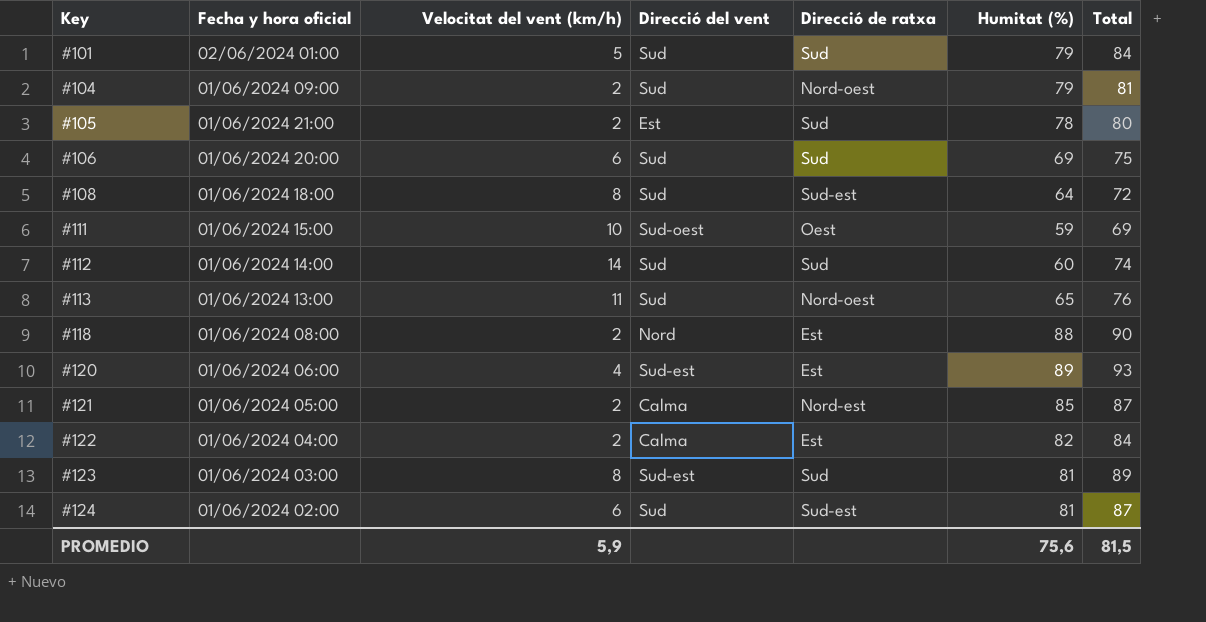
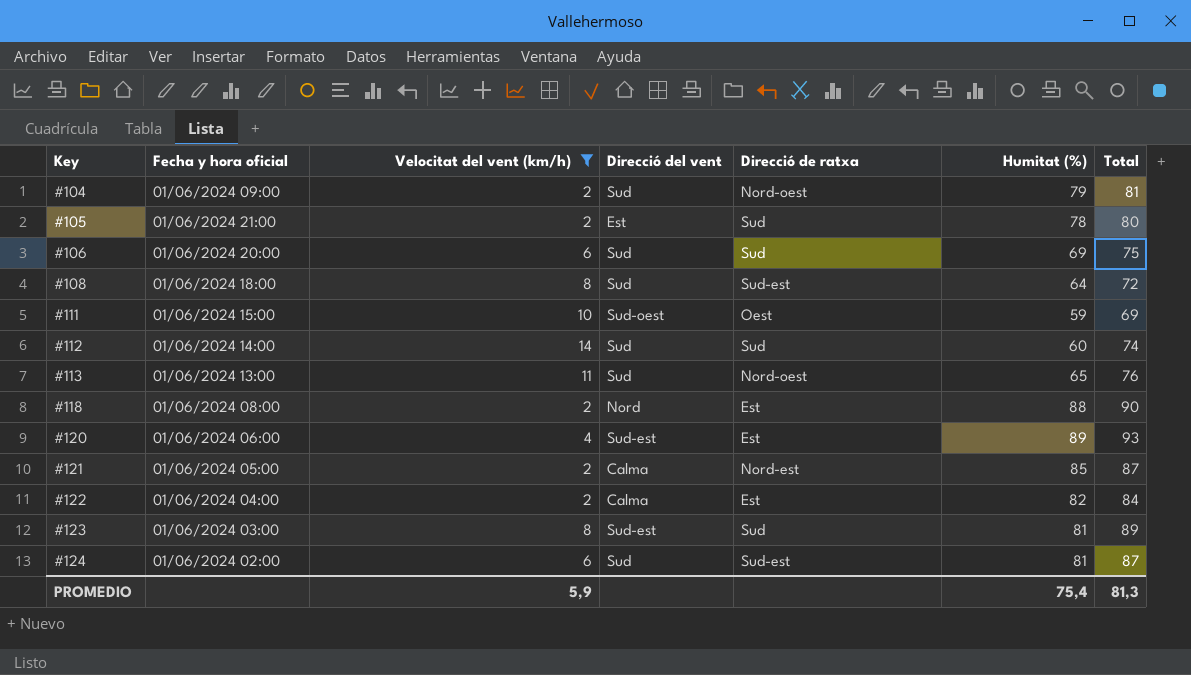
filter: none -> Velocitat del vent (km/h) != 5
PROMEDIO | Humitat (%): 75,6 -> 75,4
PROMEDIO | Total: 81,5 -> 81,3

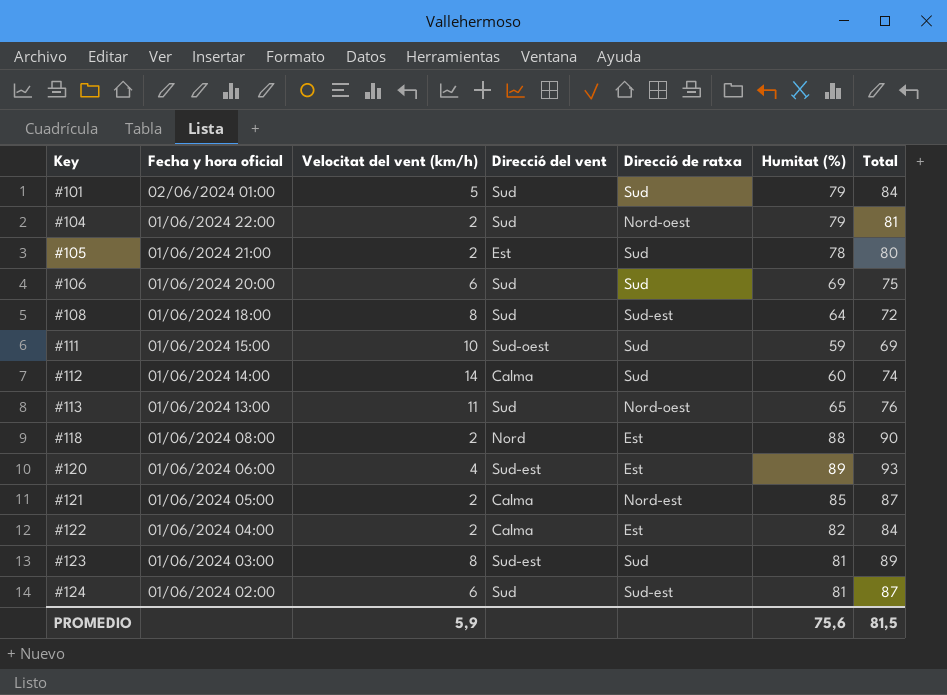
filter: Velocitat del vent (km/h) != 5 -> none
#104 | Fecha y hora oficial: 01/06/2024 09:00 -> 01/06/2024 22:00
#111 | Direcció de ratxa: Oest -> Sud
#112 | Direcció del vent: Sud -> Calma
PROMEDIO | Humitat (%): 75,4 -> 75,6
PROMEDIO | Total: 81,3 -> 81,5

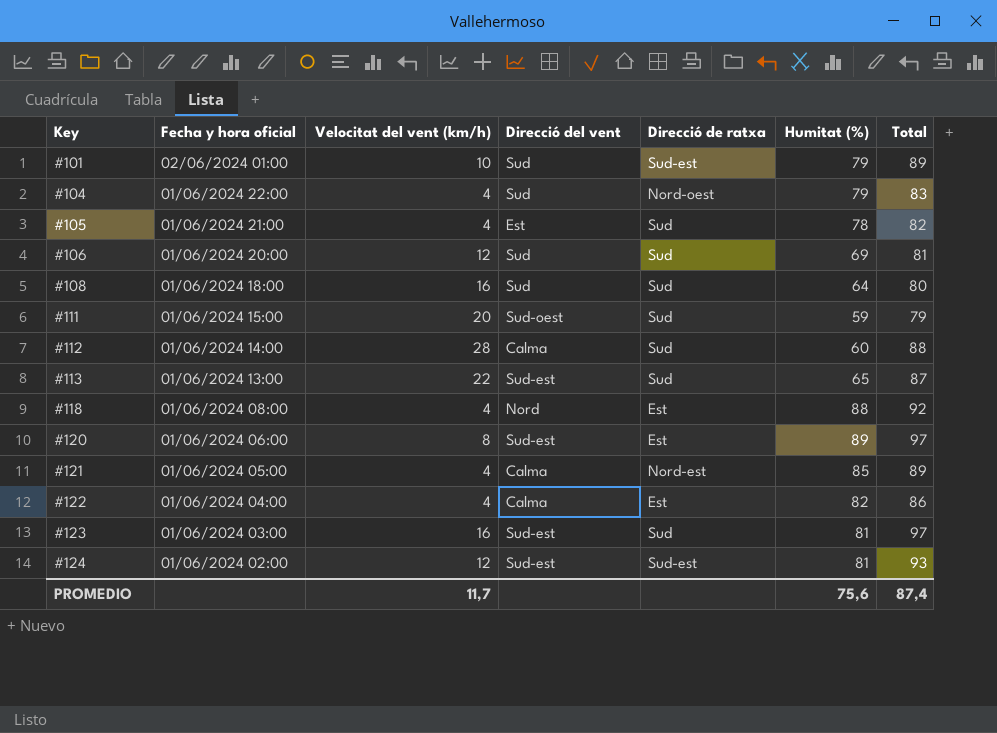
#101 | Velocitat del vent (km/h): 5 -> 10
#101 | Direcció de ratxa: Sud -> Sud-est
#101 | Total: 84 -> 89
#104 | Velocitat del vent (km/h): 2 -> 4
#104 | Total: 81 -> 83
#105 | Velocitat del vent (km/h): 2 -> 4
#105 | Total: 80 -> 82
#106 | Velocitat del vent (km/h): 6 -> 12
#106 | Total: 75 -> 81
#108 | Velocitat del vent (km/h): 8 -> 16
#108 | Direcció de ratxa: Sud-est -> Sud
#108 | Total: 72 -> 80
#111 | Velocitat del vent (km/h): 10 -> 20
#111 | Total: 69 -> 79
#112 | Velocitat del vent (km/h): 14 -> 28
#112 | Total: 74 -> 88
#113 | Velocitat del vent (km/h): 11 -> 22
#113 | Direcció del vent: Sud -> Sud-est
#113 | Direcció de ratxa: Nord-oest -> Sud
#113 | Total: 76 -> 87
#118 | Velocitat del vent (km/h): 2 -> 4
#118 | Total: 90 -> 92
#120 | Velocitat del vent (km/h): 4 -> 8
#120 | Total: 93 -> 97
#121 | Velocitat del vent (km/h): 2 -> 4
#121 | Total: 87 -> 89
#122 | Velocitat del vent (km/h): 2 -> 4
#122 | Total: 84 -> 86
#123 | Velocitat del vent (km/h): 8 -> 16
#123 | Total: 89 -> 97
#124 | Velocitat del vent (km/h): 6 -> 12
#124 | Direcció del vent: Sud -> Sud-est
#124 | Total: 87 -> 93
PROMEDIO | Velocitat del vent (km/h): 5,9 -> 11,7
PROMEDIO | Total: 81,5 -> 87,4

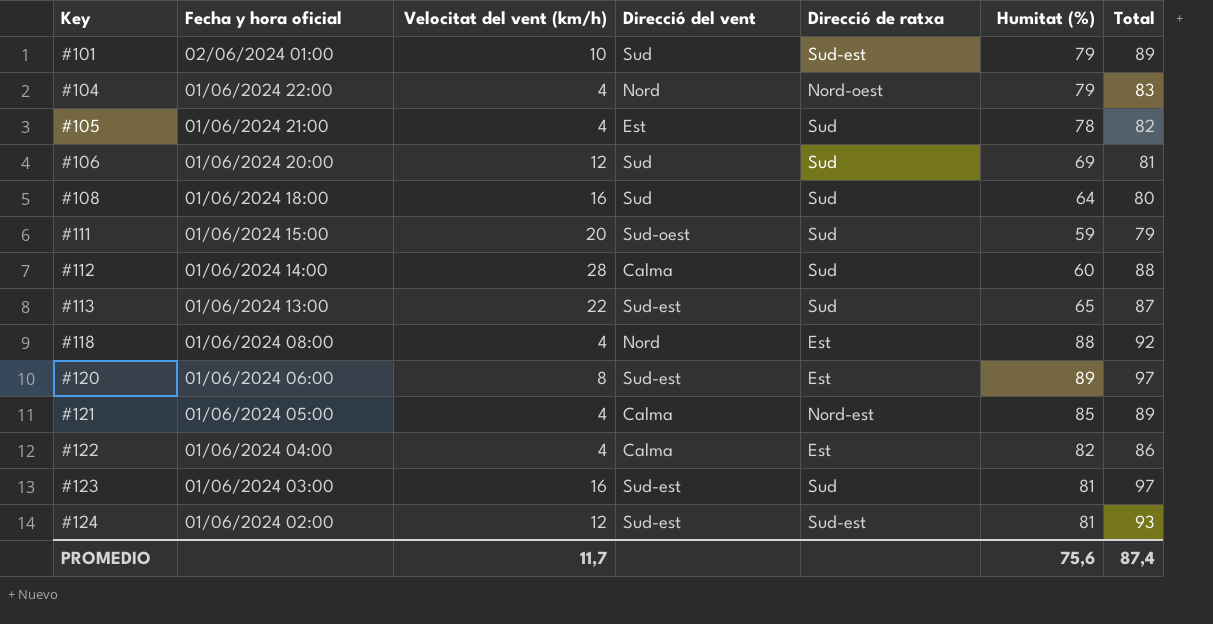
#104 | Direcció del vent: Sud -> Nord

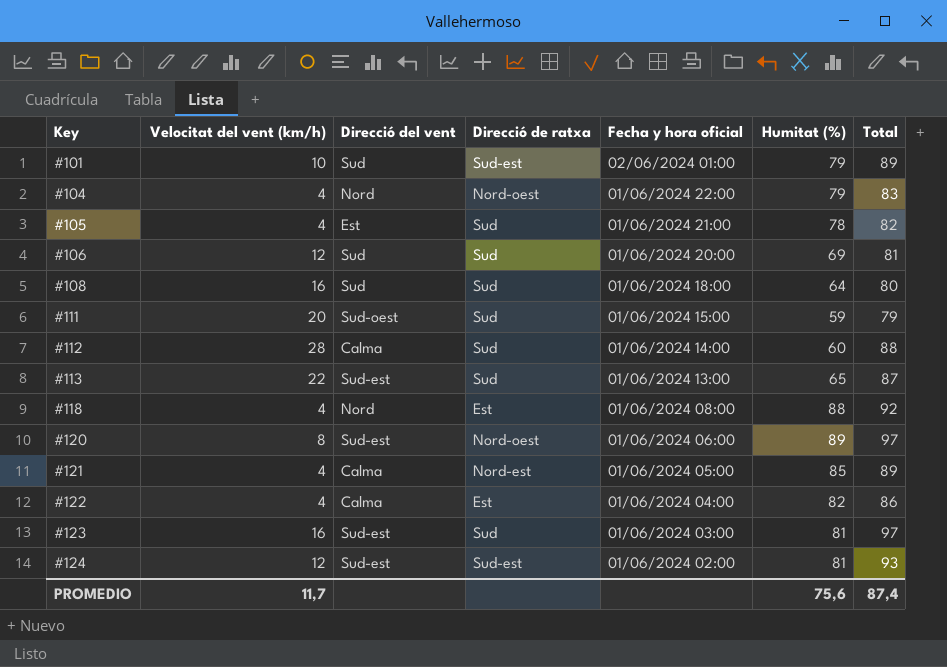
column Fecha y hora oficial | position: 2 -> 5
#120 | Direcció de ratxa: Est -> Nord-oest

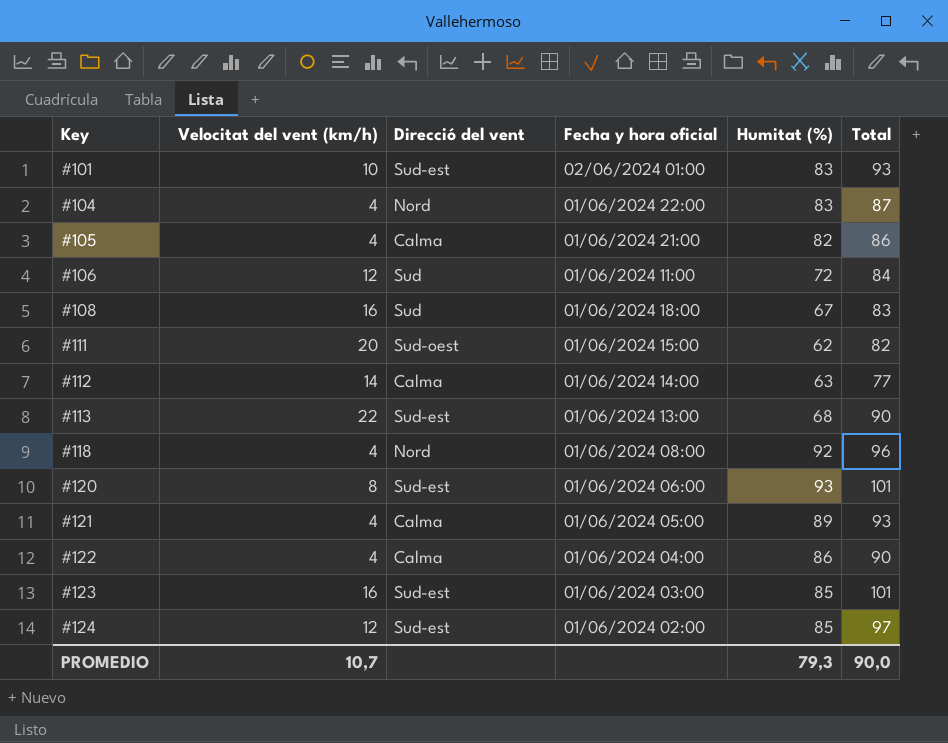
column Direcció de ratxa | position: 4 -> none
#101 | Direcció del vent: Sud -> Sud-est
#101 | Humitat (%): 79 -> 83
#101 | Total: 89 -> 93
#104 | Humitat (%): 79 -> 83
#104 | Total: 83 -> 87
#105 | Direcció del vent: Est -> Calma
#105 | Humitat (%): 78 -> 82
#105 | Total: 82 -> 86
#106 | Fecha y hora oficial: 01/06/2024 20:00 -> 01/06/2024 11:00
#106 | Humitat (%): 69 -> 72
#106 | Total: 81 -> 84
#108 | Humitat (%): 64 -> 67
#108 | Total: 80 -> 83
#111 | Humitat (%): 59 -> 62
#111 | Total: 79 -> 82
#112 | Velocitat del vent (km/h): 28 -> 14
#112 | Humitat (%): 60 -> 63
#112 | Total: 88 -> 77
#113 | Humitat (%): 65 -> 68
#113 | Total: 87 -> 90
#118 | Humitat (%): 88 -> 92
#118 | Total: 92 -> 96
#120 | Humitat (%): 89 -> 93
#120 | Total: 97 -> 101
#121 | Humitat (%): 85 -> 89
#121 | Total: 89 -> 93
#122 | Humitat (%): 82 -> 86
#122 | Total: 86 -> 90
#123 | Humitat (%): 81 -> 85
#123 | Total: 97 -> 101
#124 | Humitat (%): 81 -> 85
#124 | Total: 93 -> 97
PROMEDIO | Velocitat del vent (km/h): 11,7 -> 10,7
PROMEDIO | Humitat (%): 75,6 -> 79,3
PROMEDIO | Total: 87,4 -> 90,0

